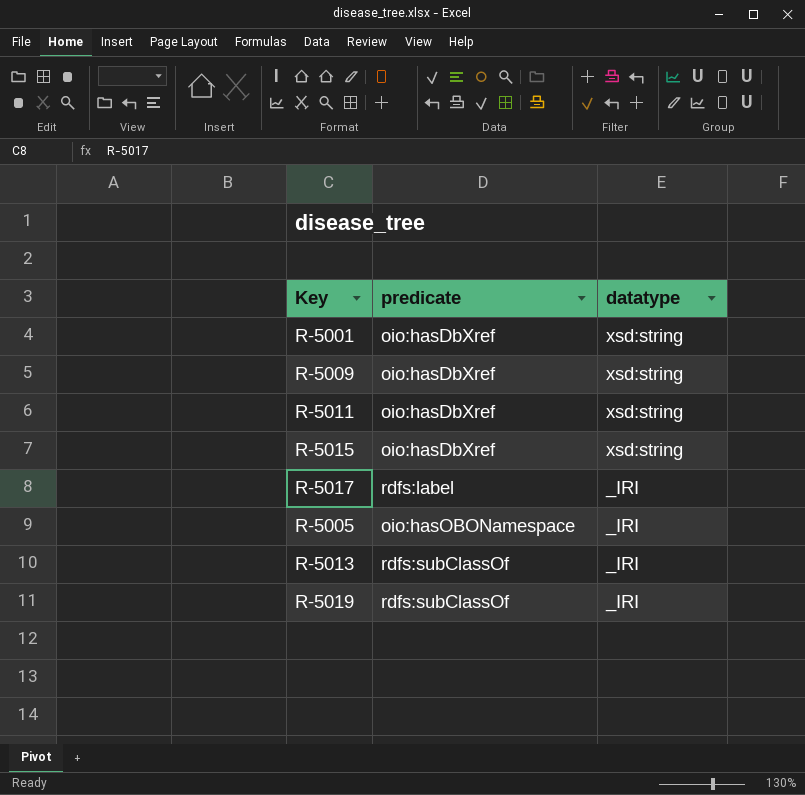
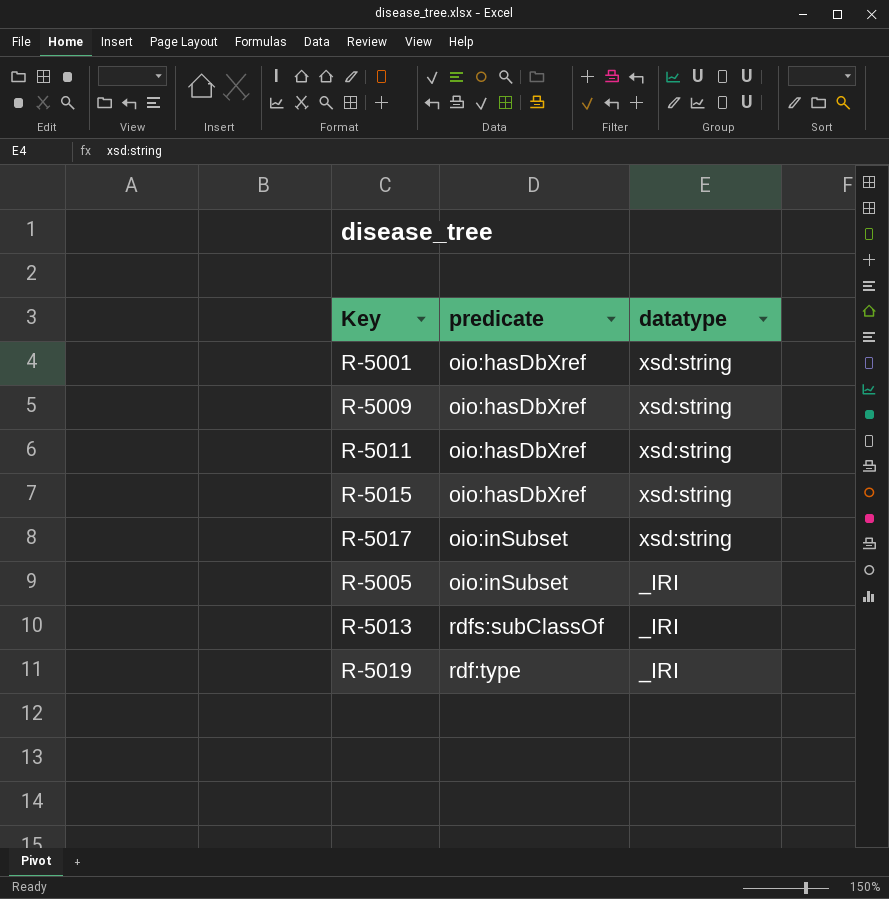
R-5017 | predicate: rdfs:label -> oio:inSubset
R-5017 | datatype: _IRI -> xsd:string
R-5005 | predicate: oio:hasOBONamespace -> oio:inSubset
R-5019 | predicate: rdfs:subClassOf -> rdf:type

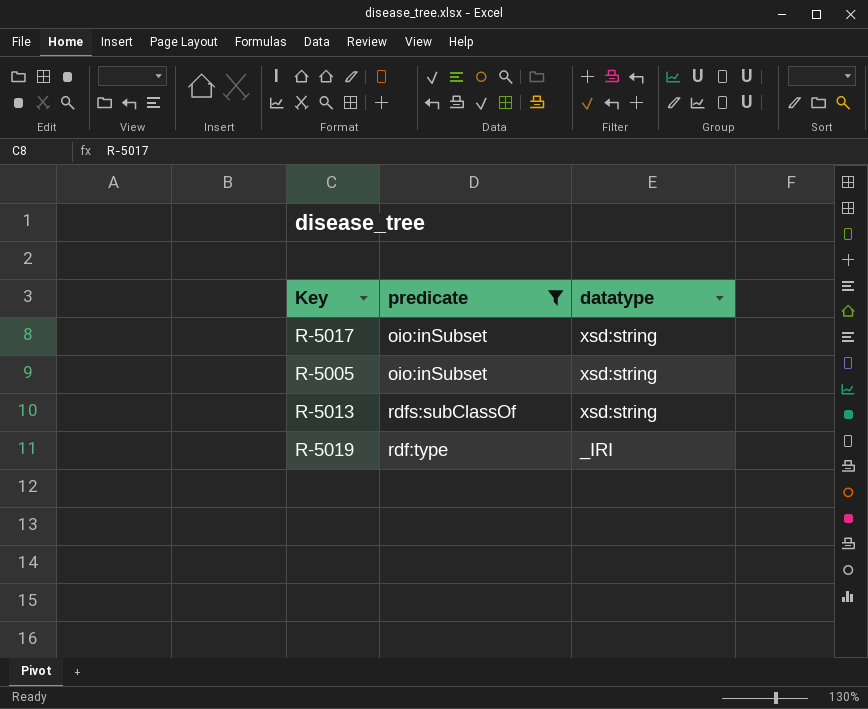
filter: none -> predicate != oio:hasDbXref
R-5005 | datatype: _IRI -> xsd:string
R-5013 | datatype: _IRI -> xsd:string

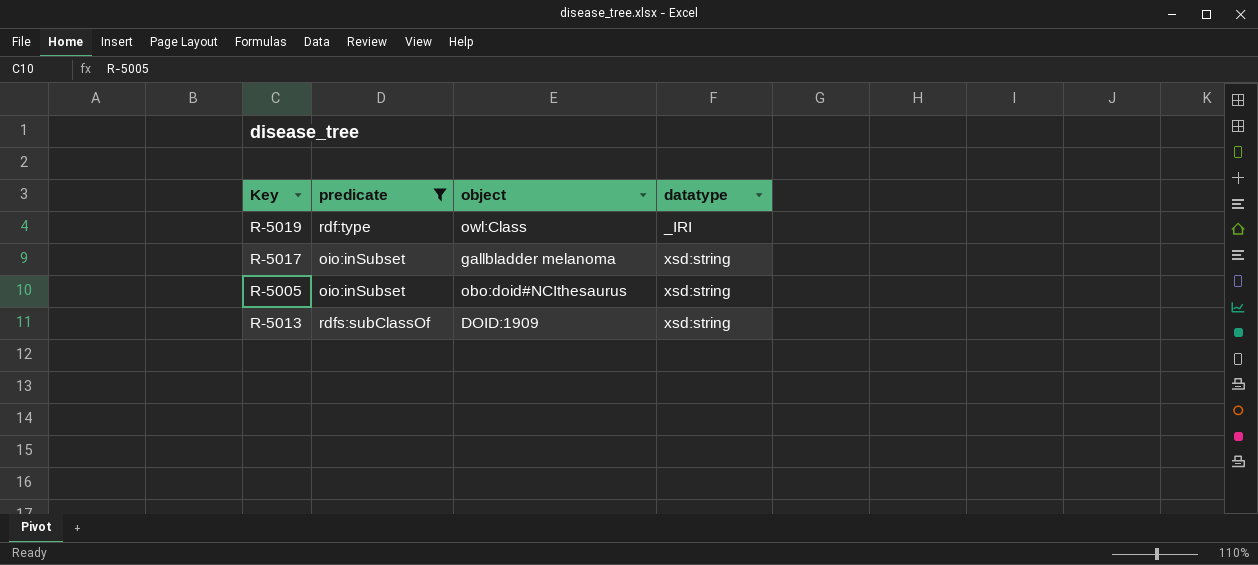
row order: datatype descending -> datatype ascending
column object | position: none -> 3

